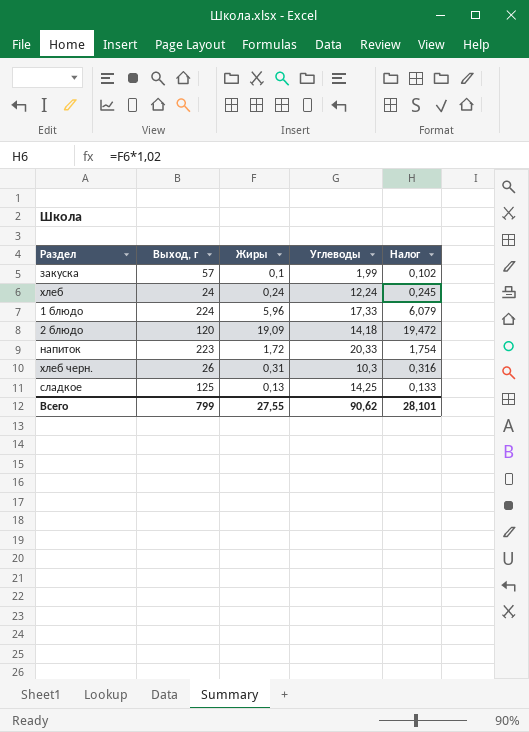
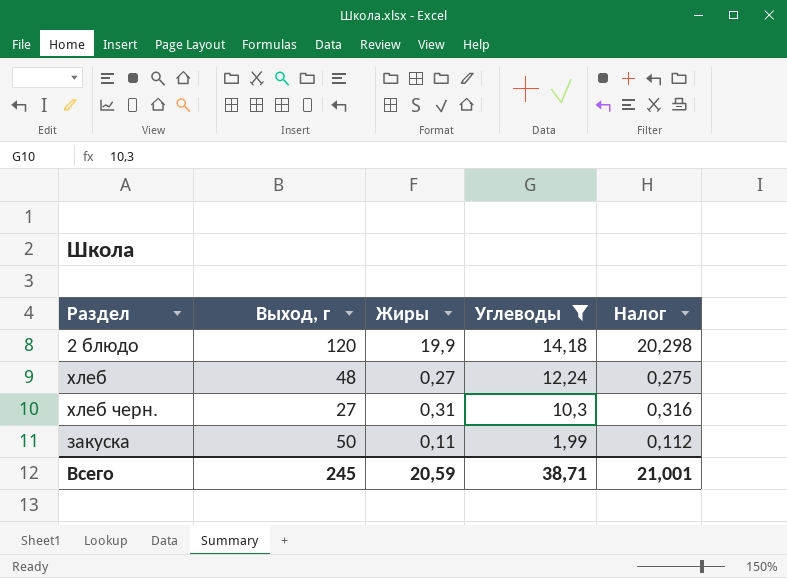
filter: none -> Углеводы <= 14,18
row order: none -> Углеводы descending
2 блюдо | Жиры: 19,09 -> 19,9
2 блюдо | Налог: 19,472 -> 20,298
хлеб | Выход, г: 24 -> 48
хлеб | Жиры: 0,24 -> 0,27
хлеб | Налог: 0,245 -> 0,275
хлеб черн. | Выход, г: 26 -> 27
закуска | Выход, г: 57 -> 50
закуска | Жиры: 0,1 -> 0,11
закуска | Налог: 0,102 -> 0,112
Всего | Выход, г: 799 -> 245
Всего | Жиры: 27,55 -> 20,59
Всего | Углеводы: 90,62 -> 38,71
Всего | Налог: 28,101 -> 21,001

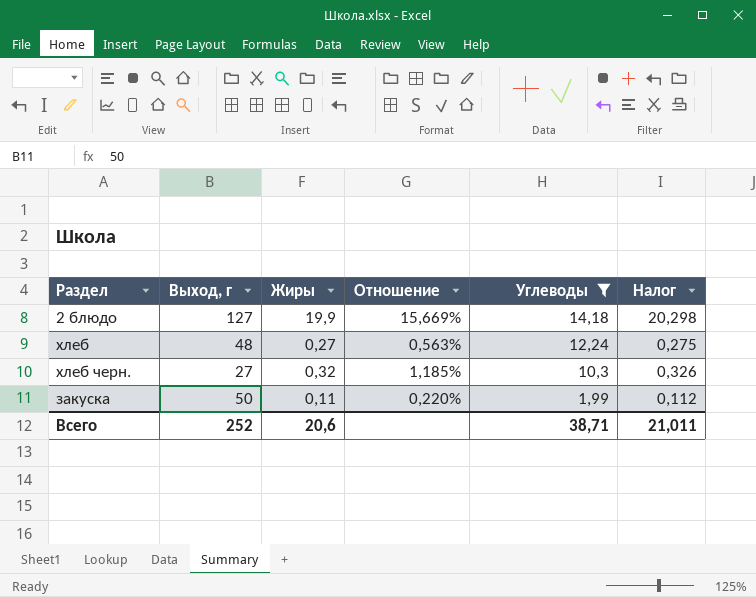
column Отношение | formula: none -> [Жиры] / [Выход, г]
2 блюдо | Выход, г: 120 -> 127
хлеб черн. | Жиры: 0,31 -> 0,32
хлеб черн. | Налог: 0,316 -> 0,326
Всего | Выход, г: 245 -> 252
Всего | Жиры: 20,59 -> 20,6
Всего | Налог: 21,001 -> 21,011

